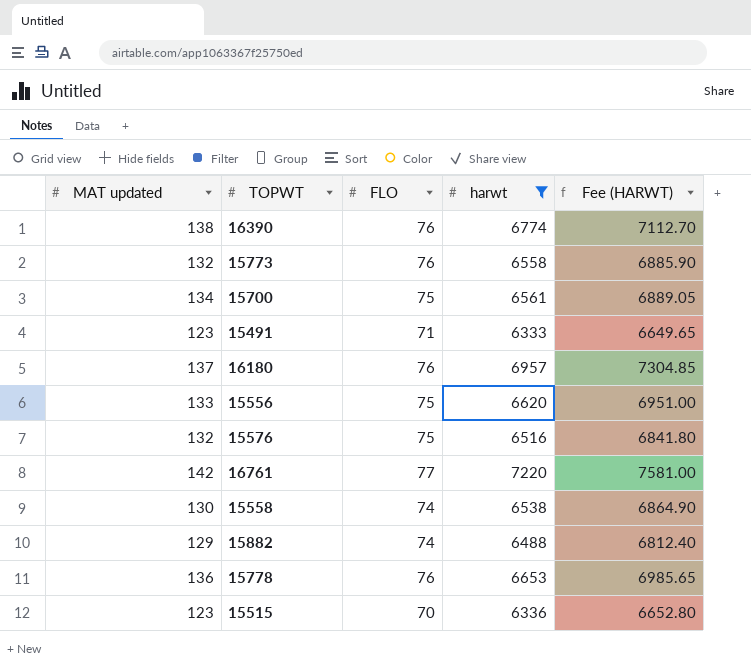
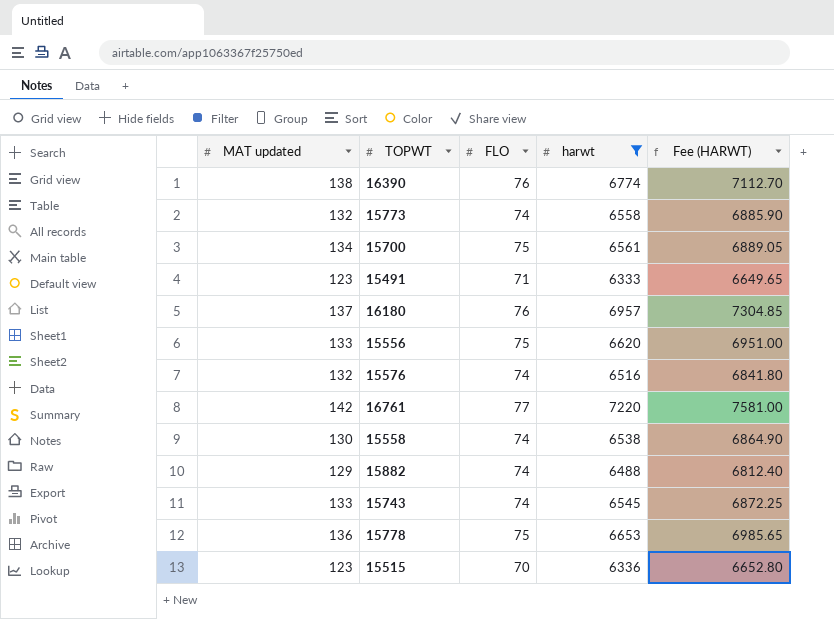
15773 | FLO: 76 -> 74
15576 | FLO: 75 -> 74
row 15743: none -> 133 | 74 | 6545 | 6872.25
15778 | FLO: 76 -> 75

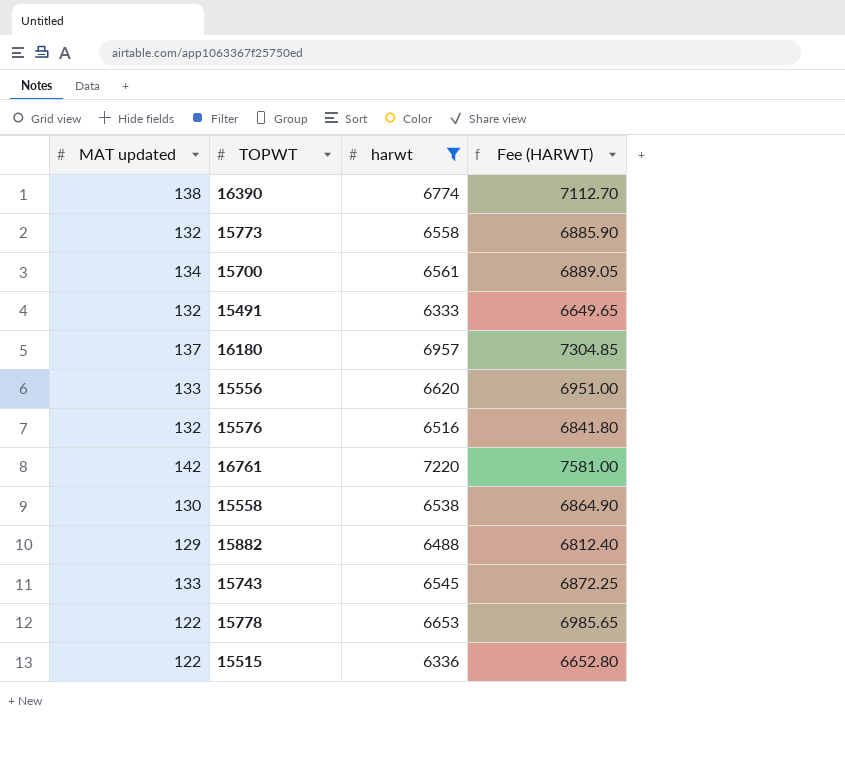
column FLO | position: 3 -> none
15491 | MAT updated: 123 -> 132
15778 | MAT updated: 136 -> 122
15515 | MAT updated: 123 -> 122

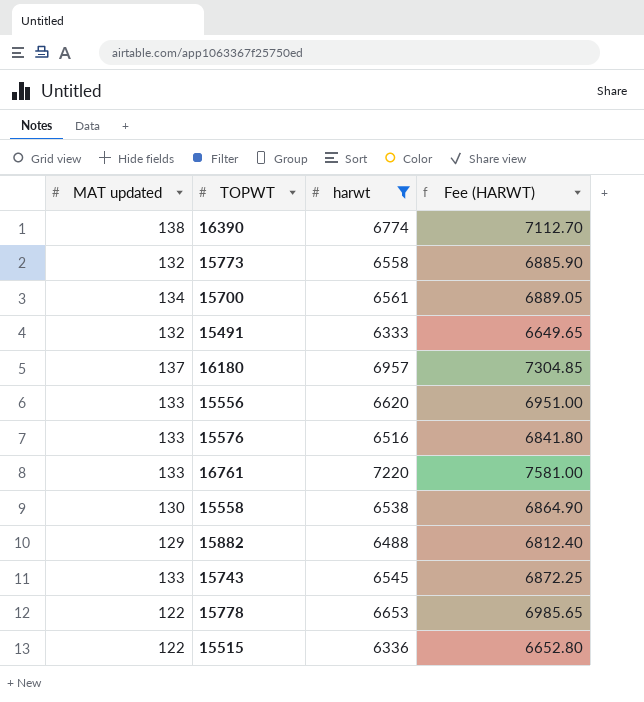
15576 | MAT updated: 132 -> 133
16761 | MAT updated: 142 -> 133

